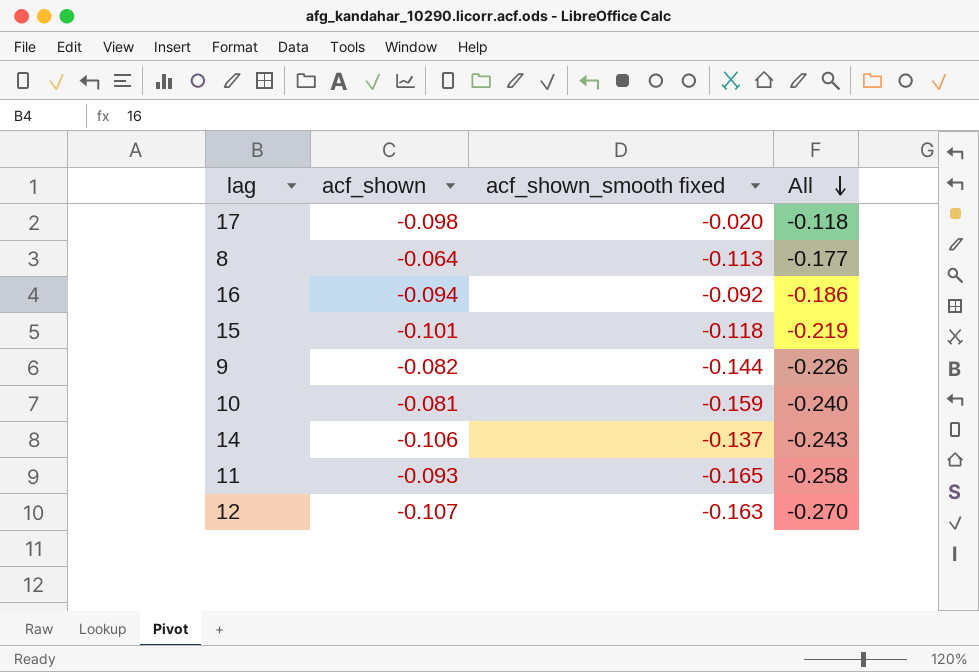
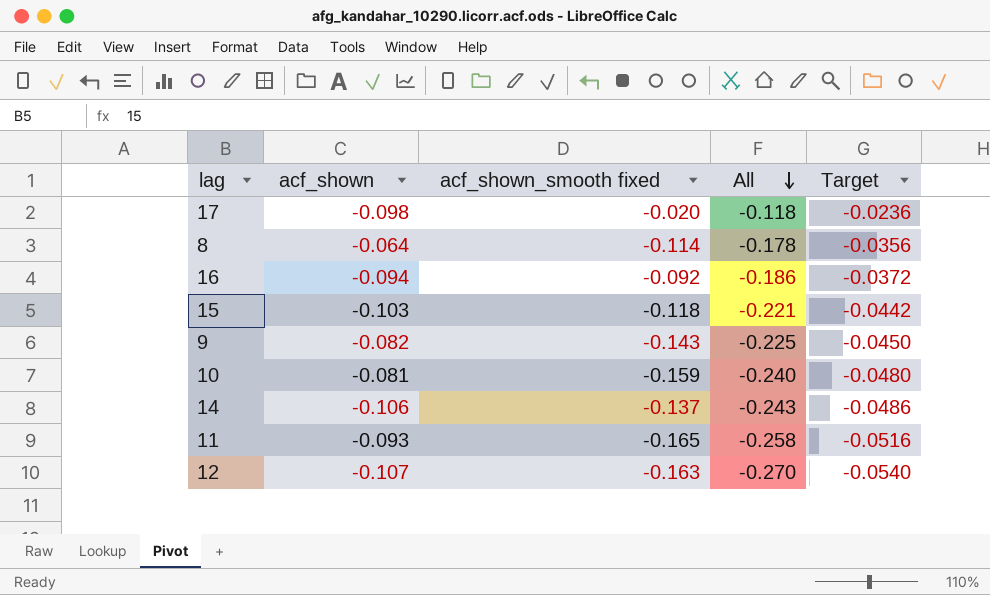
column Target | formula: none -> [All] * 0.2
8 | acf_shown_smooth fixed: -0.113 -> -0.114
8 | All: -0.177 -> -0.178
15 | acf_shown: -0.101 -> -0.103
15 | All: -0.219 -> -0.221
9 | acf_shown_smooth fixed: -0.144 -> -0.143
9 | All: -0.226 -> -0.225

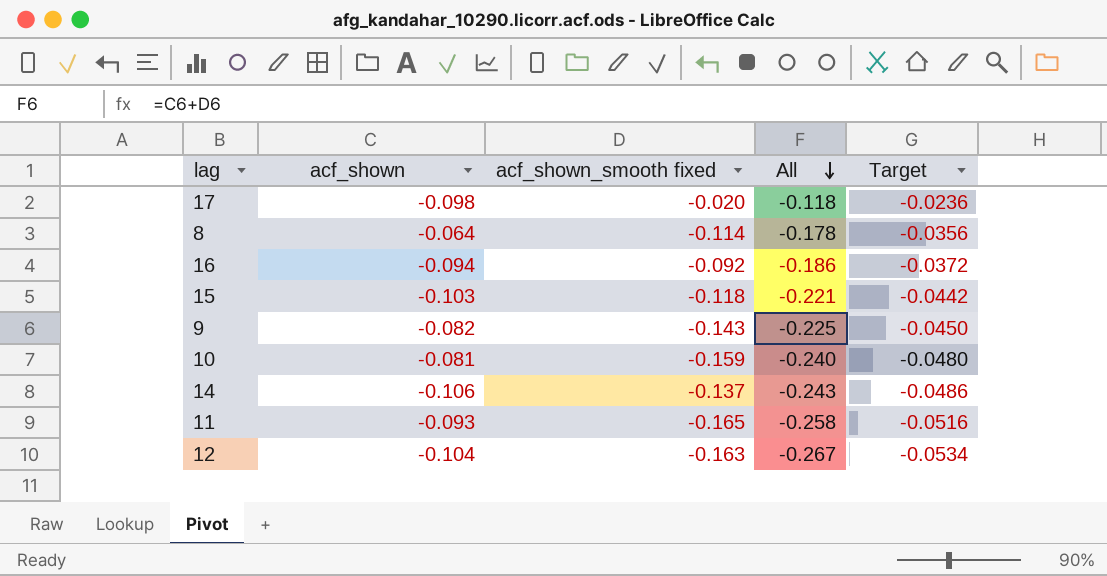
12 | acf_shown: -0.107 -> -0.104
12 | All: -0.270 -> -0.267
12 | Target: -0.0540 -> -0.0534

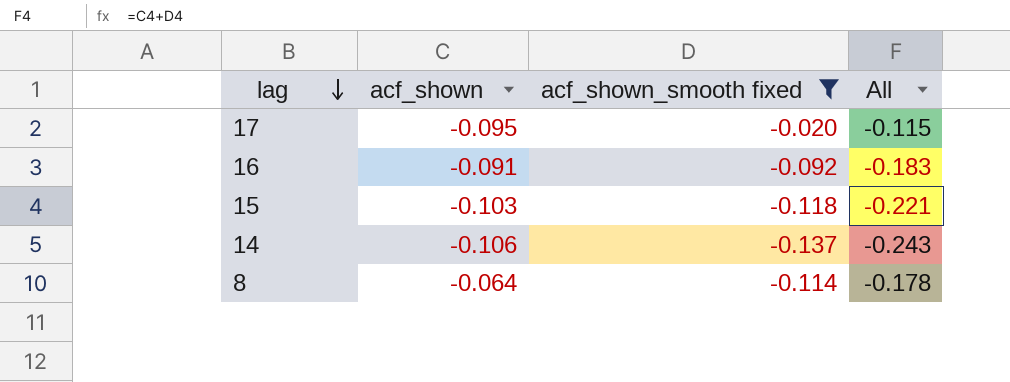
filter: none -> acf_shown_smooth fixed >= -0.137
row order: All descending -> lag descending
column Target | formula: [All] * 0.2 -> none
17 | acf_shown: -0.098 -> -0.095
17 | All: -0.118 -> -0.115
16 | acf_shown: -0.094 -> -0.091
16 | All: -0.186 -> -0.183

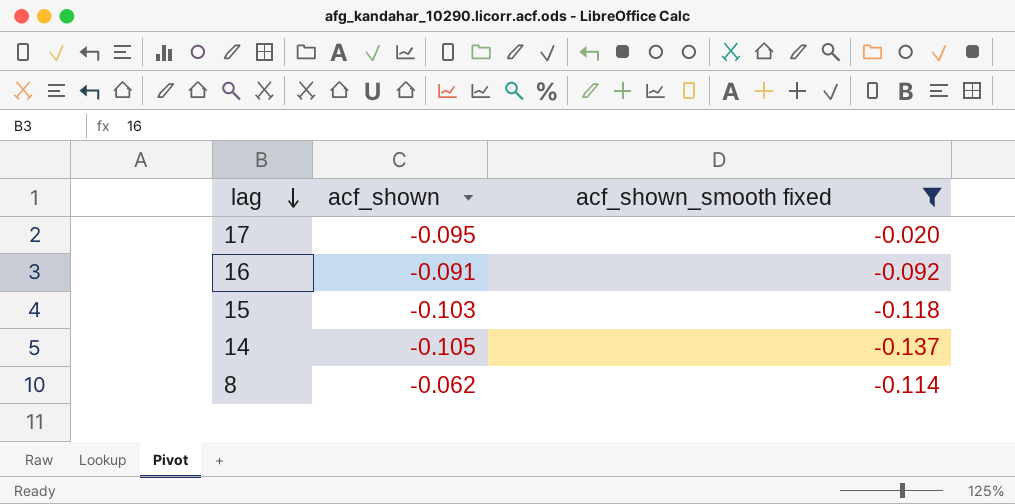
column All | formula: [acf_shown] + [acf_shown_smooth fixed] -> none
14 | acf_shown: -0.106 -> -0.105
8 | acf_shown: -0.064 -> -0.062

